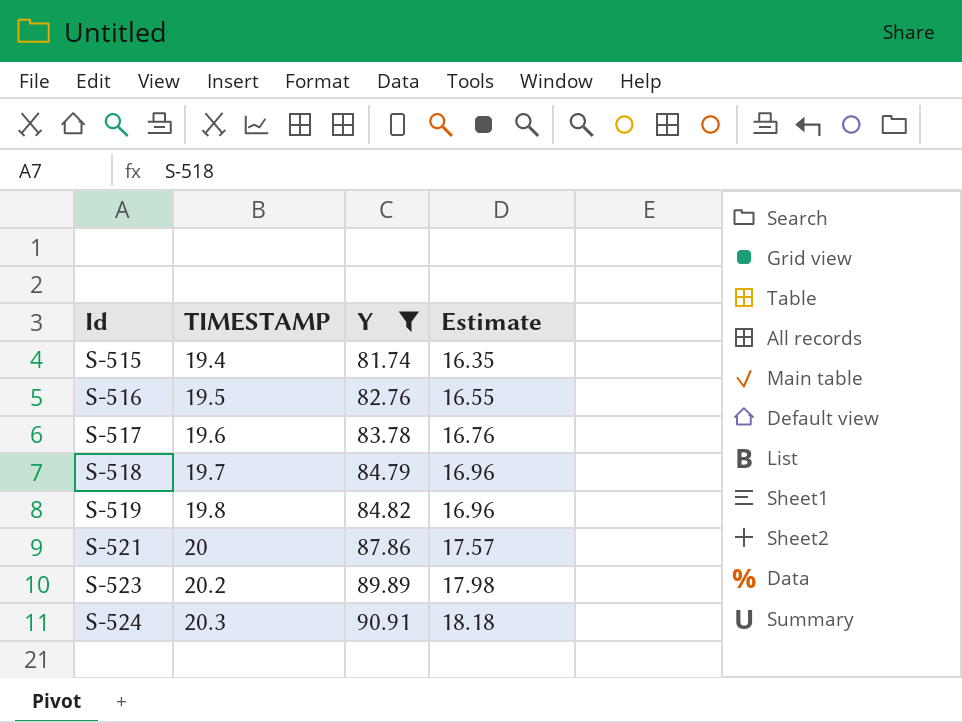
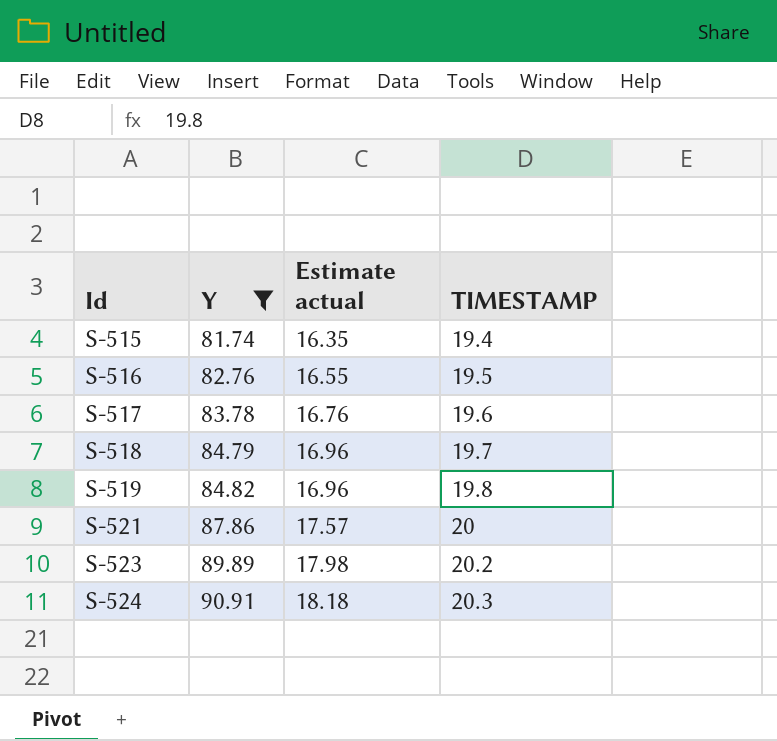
column name: Estimate -> Estimate actual
column TIMESTAMP | position: 2 -> 4

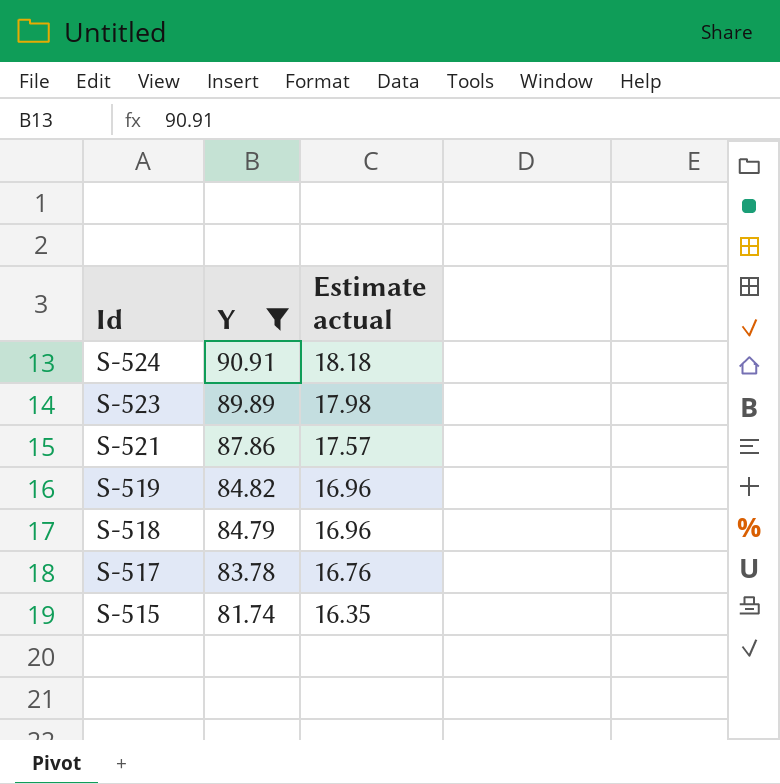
row order: Id ascending -> Id descending
column TIMESTAMP | position: 4 -> none
row S-516: 82.76 | 16.55 | 19.5 -> none

